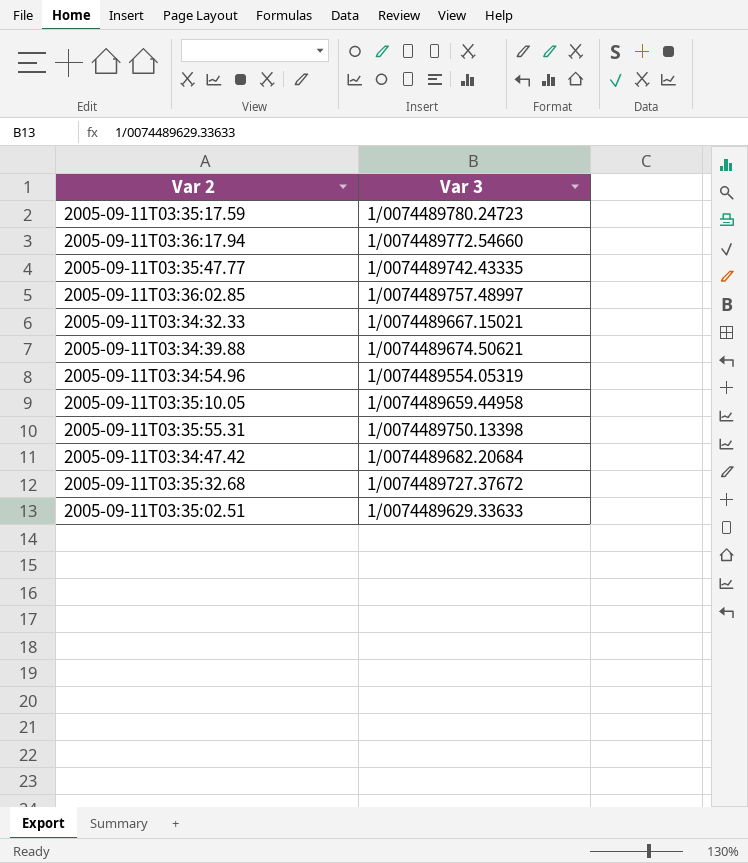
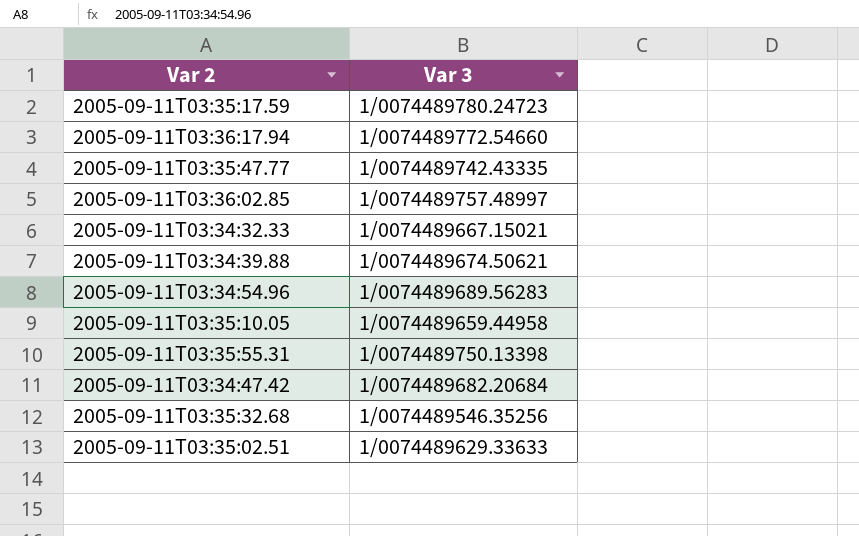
2005-09-11T03:34:54.96 | Var 3: 1/0074489554.05319 -> 1/0074489689.56283
2005-09-11T03:35:32.68 | Var 3: 1/0074489727.37672 -> 1/0074489546.35256

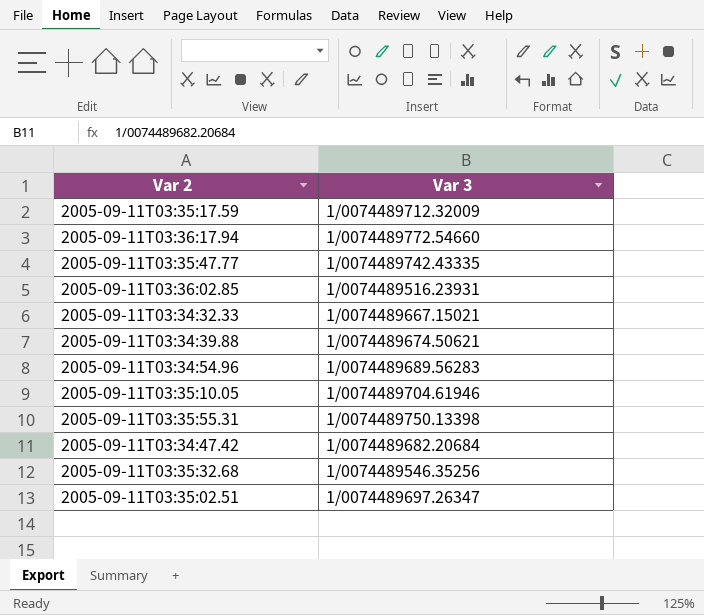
2005-09-11T03:35:17.59 | Var 3: 1/0074489780.24723 -> 1/0074489712.32009
2005-09-11T03:36:02.85 | Var 3: 1/0074489757.48997 -> 1/0074489516.23931
2005-09-11T03:35:10.05 | Var 3: 1/0074489659.44958 -> 1/0074489704.61946
2005-09-11T03:35:02.51 | Var 3: 1/0074489629.33633 -> 1/0074489697.26347

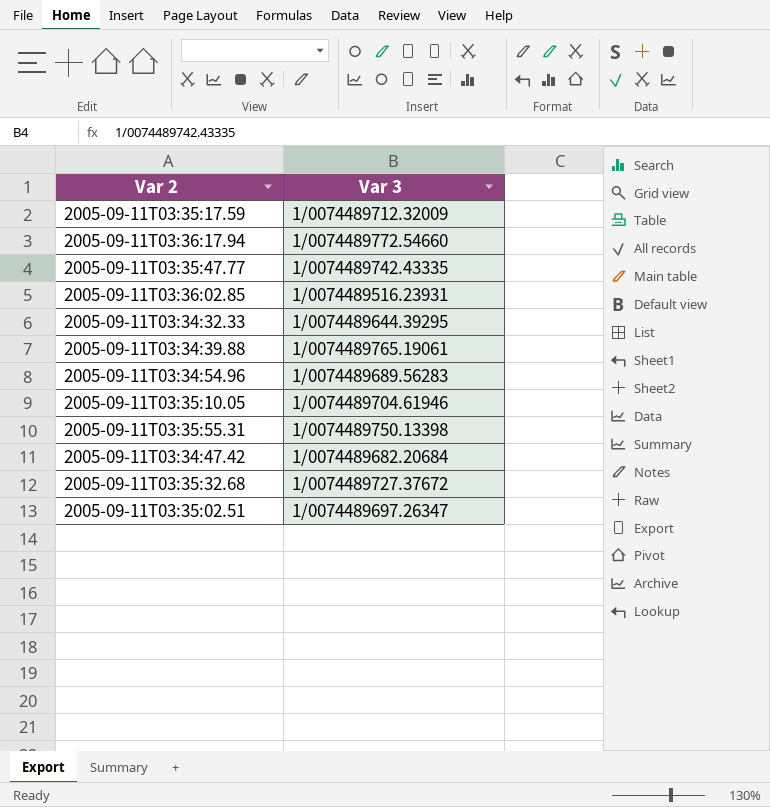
2005-09-11T03:34:32.33 | Var 3: 1/0074489667.15021 -> 1/0074489644.39295
2005-09-11T03:34:39.88 | Var 3: 1/0074489674.50621 -> 1/0074489765.19061
2005-09-11T03:35:32.68 | Var 3: 1/0074489546.35256 -> 1/0074489727.37672

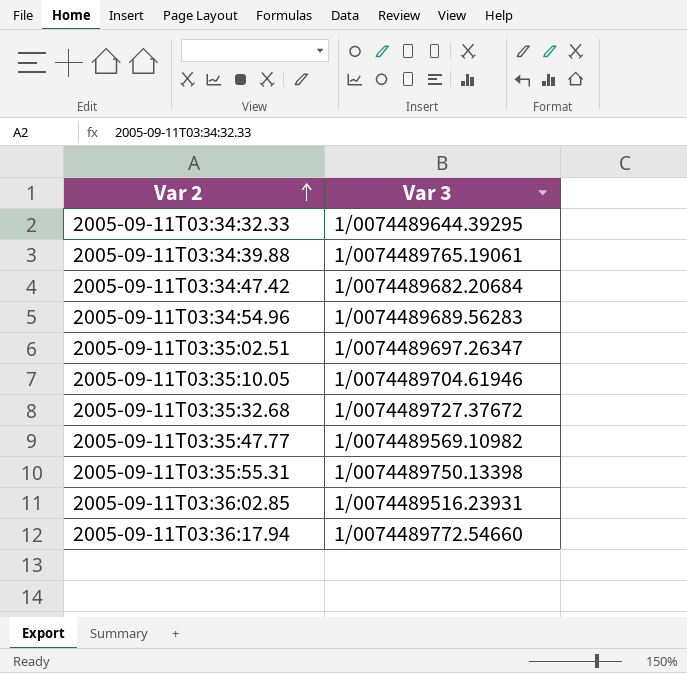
row order: none -> Var 2 ascending
row 2005-09-11T03:35:17.59: 1/0074489712.32009 -> none
2005-09-11T03:35:47.77 | Var 3: 1/0074489742.43335 -> 1/0074489569.10982

